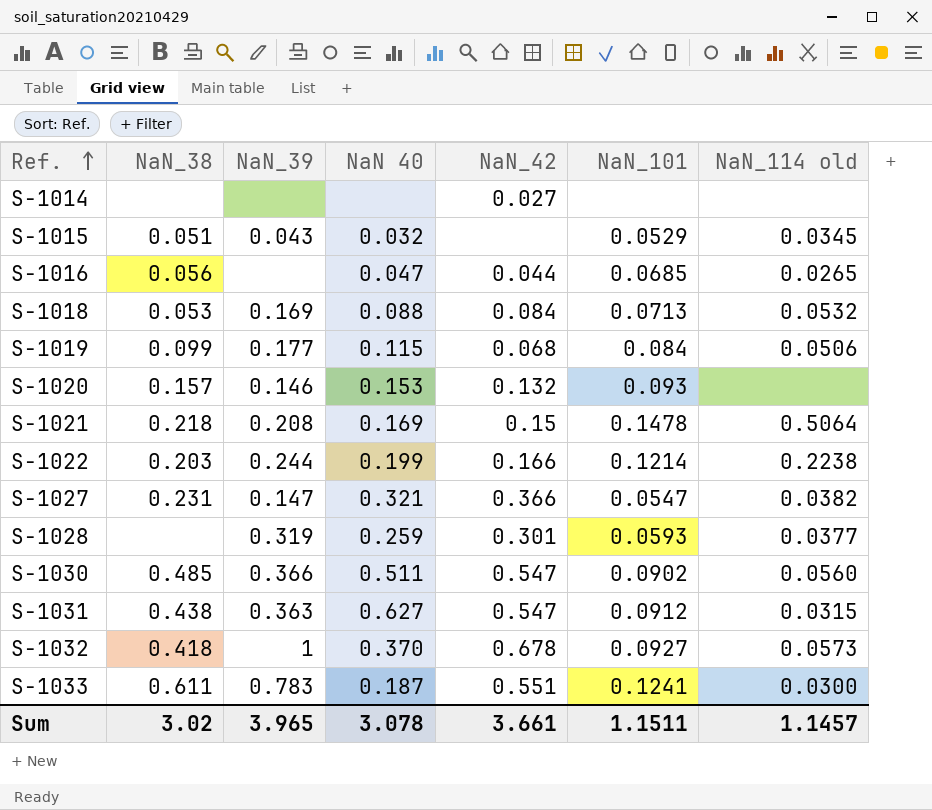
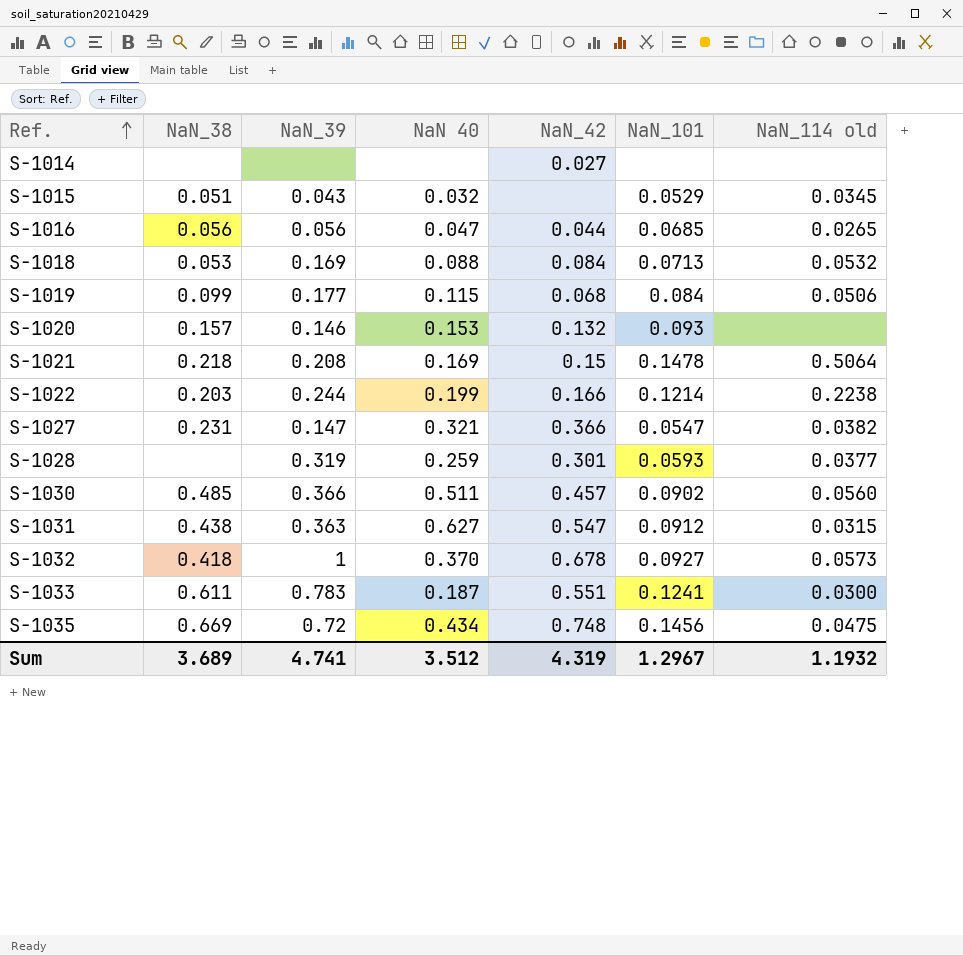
S-1016 | NaN_39: none -> 0.056
S-1030 | NaN_42: 0.547 -> 0.457
row S-1035: none -> 0.669 | 0.72 | 0.434 | 0.748 | 0.1456 | 0.0475
Sum | NaN_38: 3.02 -> 3.689
Sum | NaN_39: 3.965 -> 4.741
Sum | NaN 40: 3.078 -> 3.512
Sum | NaN_42: 3.661 -> 4.319
Sum | NaN_101: 1.1511 -> 1.2967
Sum | NaN_114 old: 1.1457 -> 1.1932

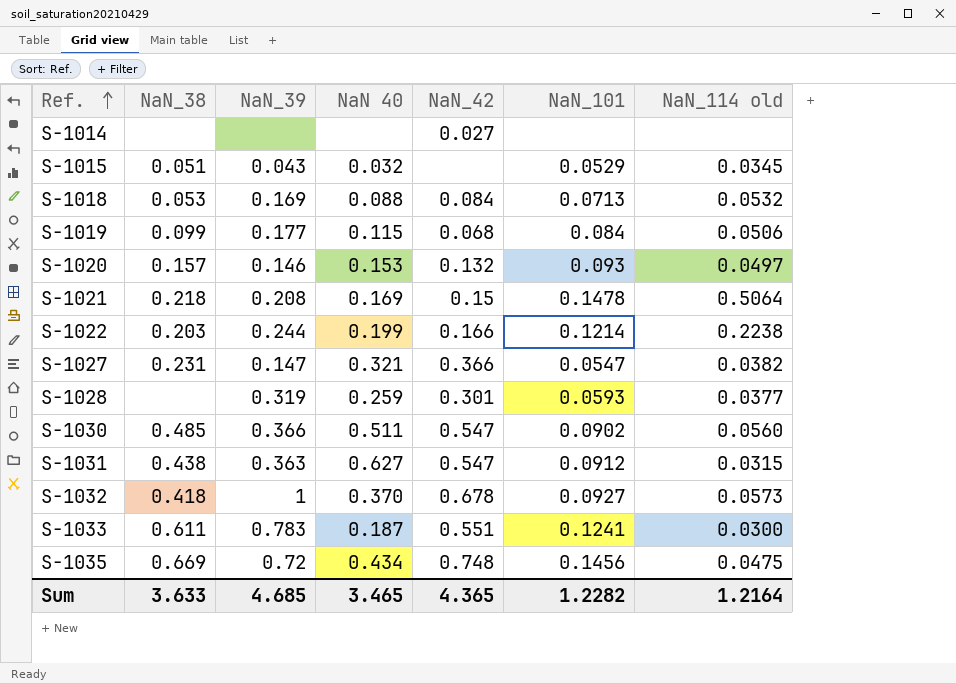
row S-1016: 0.056 | 0.056 | 0.047 | 0.044 | 0.0685 | 0.0265 -> none
S-1020 | NaN_114 old: none -> 0.0497
S-1030 | NaN_42: 0.457 -> 0.547
Sum | NaN_38: 3.689 -> 3.633
Sum | NaN_39: 4.741 -> 4.685
Sum | NaN 40: 3.512 -> 3.465
Sum | NaN_42: 4.319 -> 4.365
Sum | NaN_101: 1.2967 -> 1.2282
Sum | NaN_114 old: 1.1932 -> 1.2164

